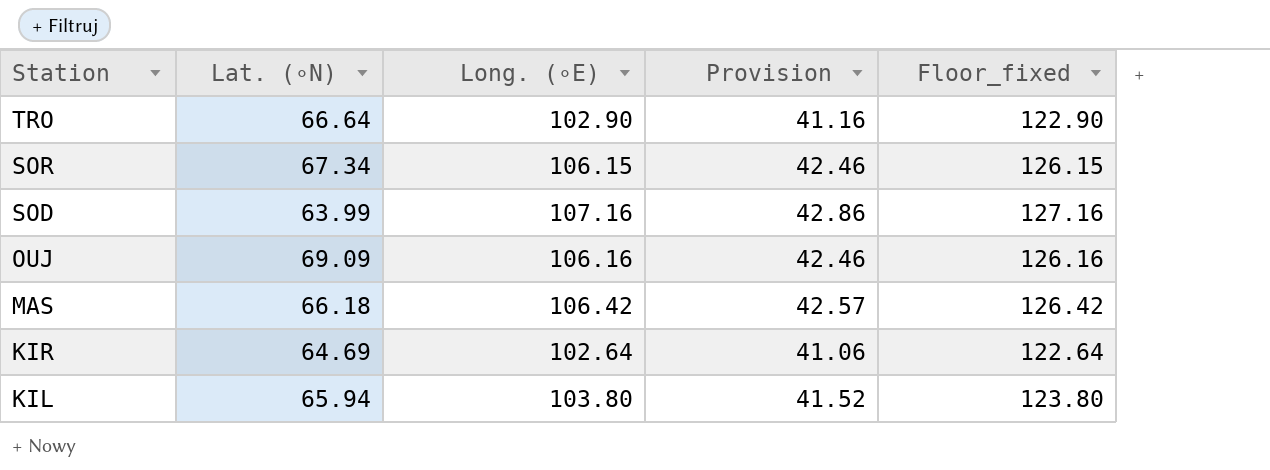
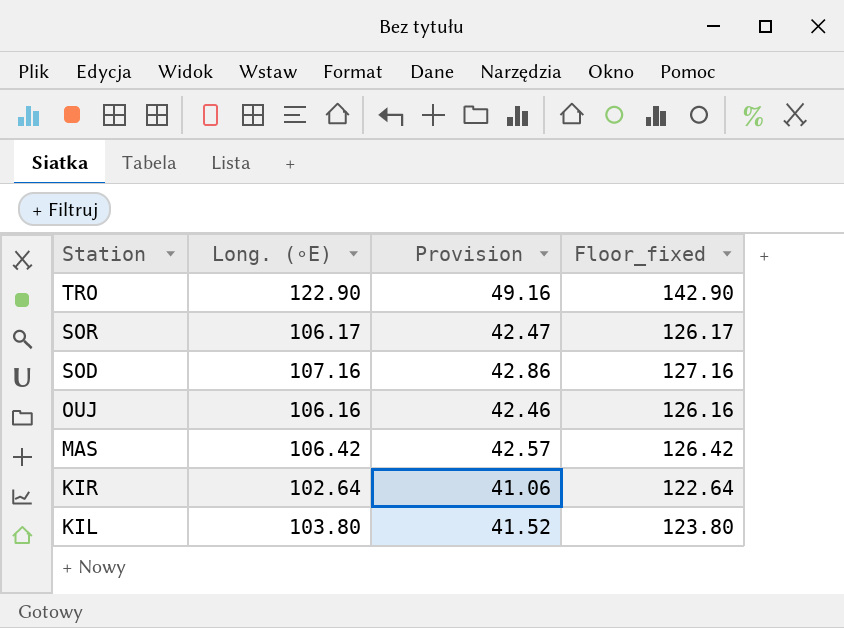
column Lat. (∘N) | position: 2 -> none
TRO | Long. (∘E): 102.90 -> 122.90
TRO | Provision: 41.16 -> 49.16
TRO | Floor_fixed: 122.90 -> 142.90
SOR | Long. (∘E): 106.15 -> 106.17
SOR | Provision: 42.46 -> 42.47
SOR | Floor_fixed: 126.15 -> 126.17

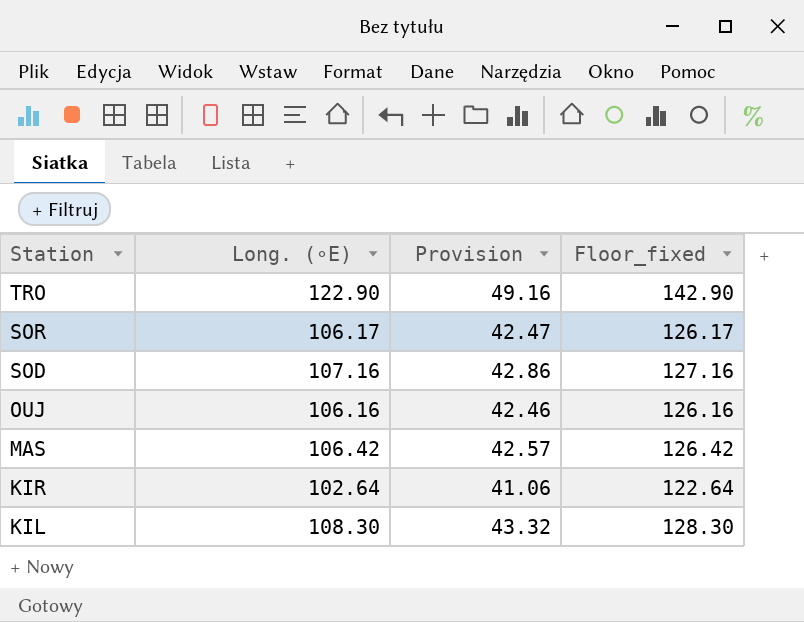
KIL | Long. (∘E): 103.80 -> 108.30
KIL | Provision: 41.52 -> 43.32
KIL | Floor_fixed: 123.80 -> 128.30

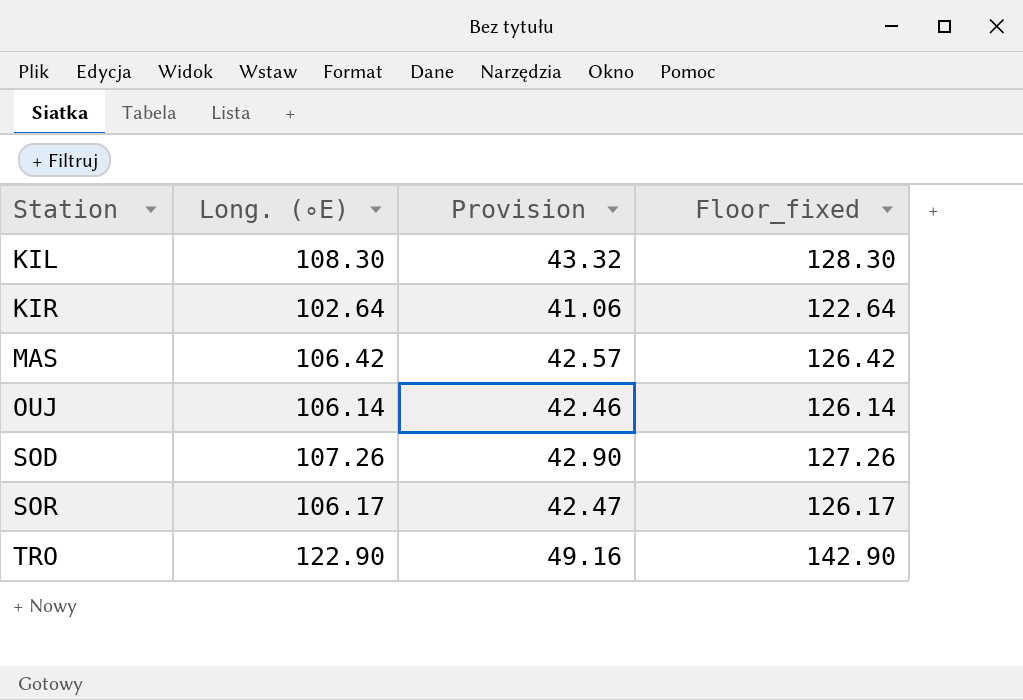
row order: Station descending -> Station ascending
OUJ | Long. (∘E): 106.16 -> 106.14
OUJ | Floor_fixed: 126.16 -> 126.14
SOD | Long. (∘E): 107.16 -> 107.26
SOD | Provision: 42.86 -> 42.90
SOD | Floor_fixed: 127.16 -> 127.26

